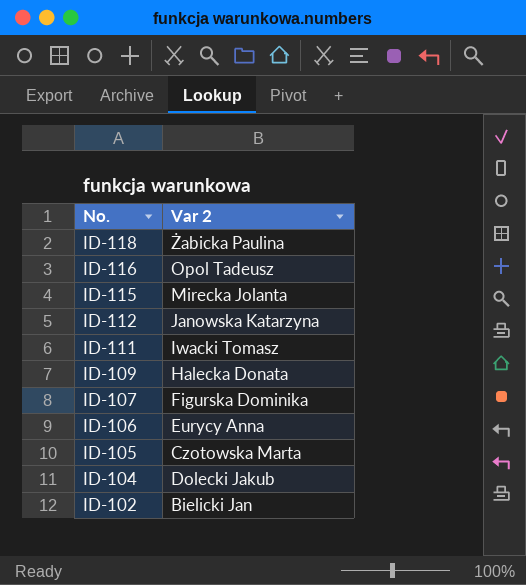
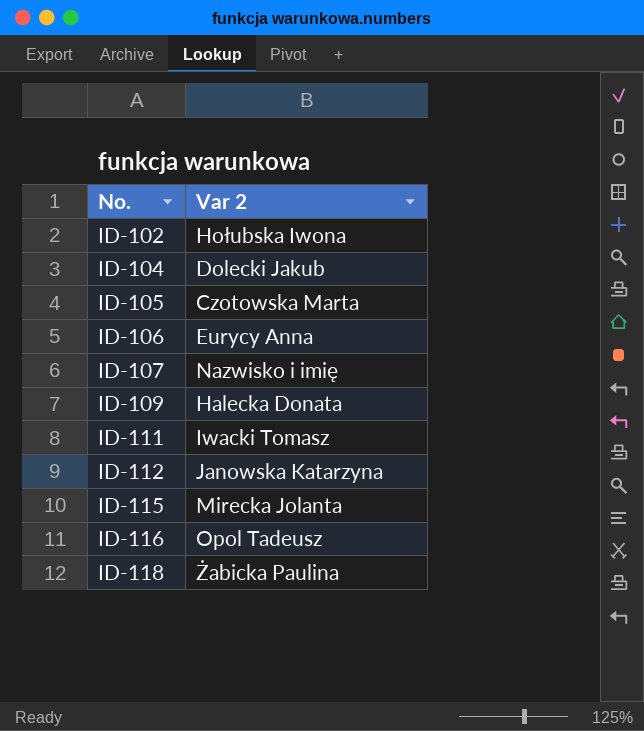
row order: No. descending -> No. ascending
ID-102 | Var 2: Bielicki Jan -> Hołubska Iwona
ID-107 | Var 2: Figurska Dominika -> Nazwisko i imię

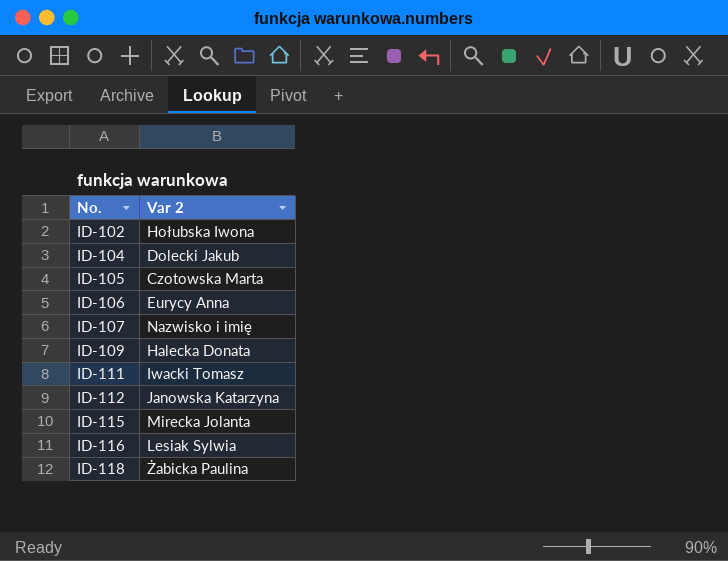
ID-116 | Var 2: Opol Tadeusz -> Lesiak Sylwia

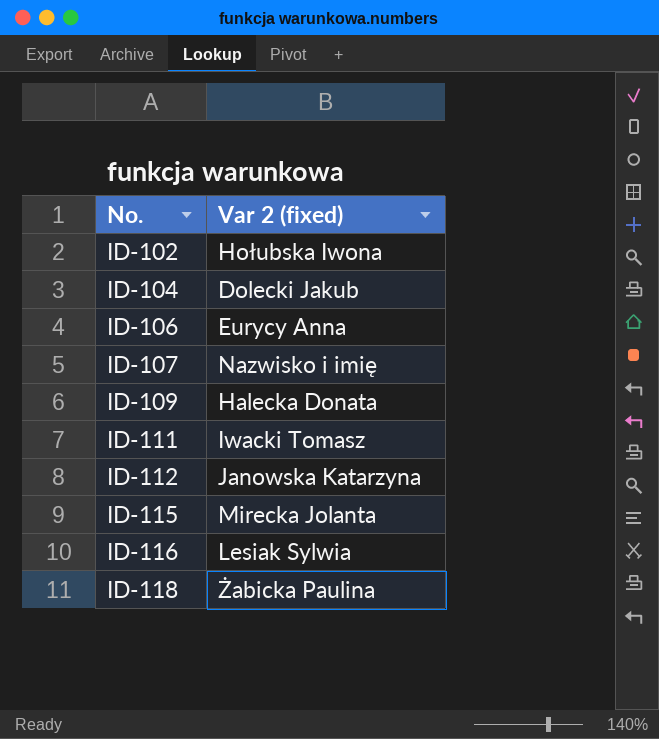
column name: Var 2 -> Var 2 (fixed)
row ID-105: Czotowska Marta -> none

